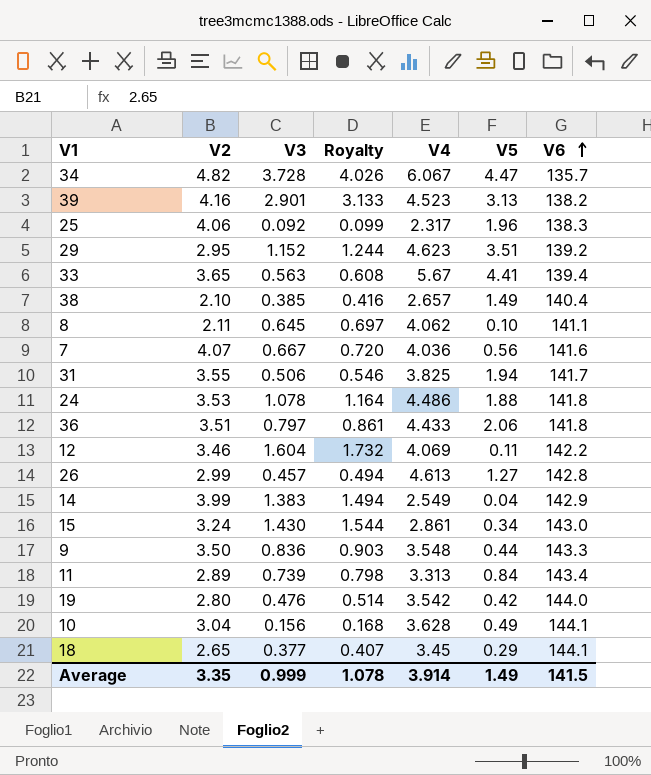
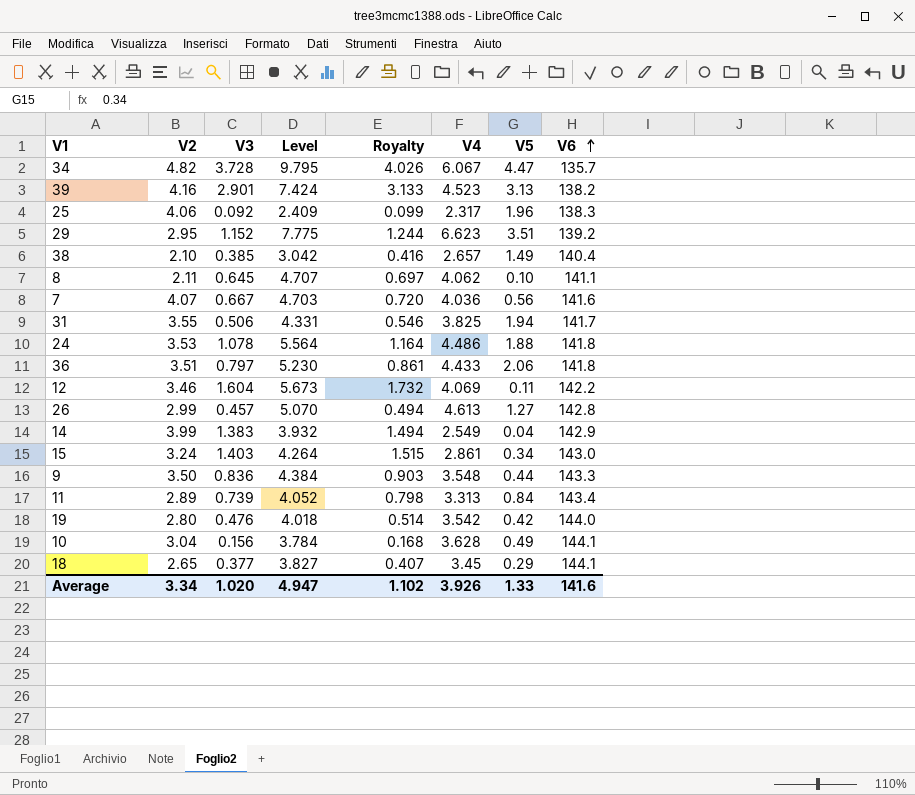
column Level | formula: none -> [V3] + [V4]
row 33: 3.65 | 0.563 | 0.608 | 5.67 | 4.41 | 139.4 -> none
29 | V4: 4.623 -> 6.623
15 | V3: 1.430 -> 1.403
15 | Royalty: 1.544 -> 1.515
Average | V2: 3.35 -> 3.34
Average | V3: 0.999 -> 1.020
Average | Royalty: 1.078 -> 1.102
Average | V4: 3.914 -> 3.926
Average | V5: 1.49 -> 1.33
Average | V6: 141.5 -> 141.6

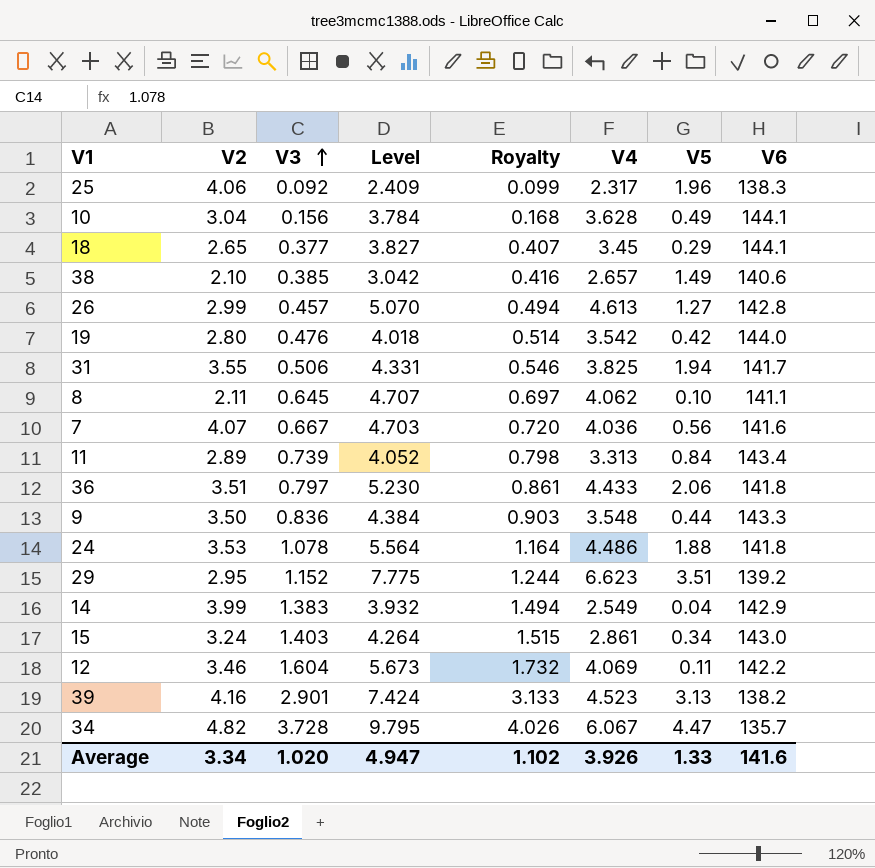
row order: V6 ascending -> V3 ascending
38 | V6: 140.4 -> 140.6

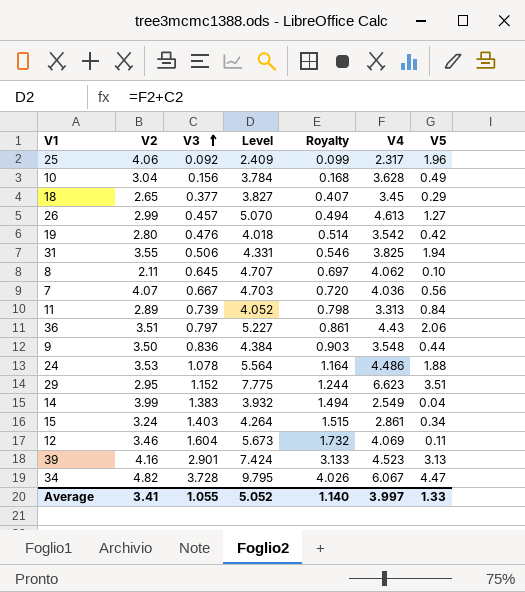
column V6 | position: 8 -> none
row 38: 2.10 | 0.385 | 3.042 | 0.416 | 2.657 | 1.49 | 140.6 -> none
36 | Level: 5.230 -> 5.227
36 | V4: 4.433 -> 4.43
Average | V2: 3.34 -> 3.41
Average | V3: 1.020 -> 1.055
Average | Level: 4.947 -> 5.052
Average | Royalty: 1.102 -> 1.140
Average | V4: 3.926 -> 3.997

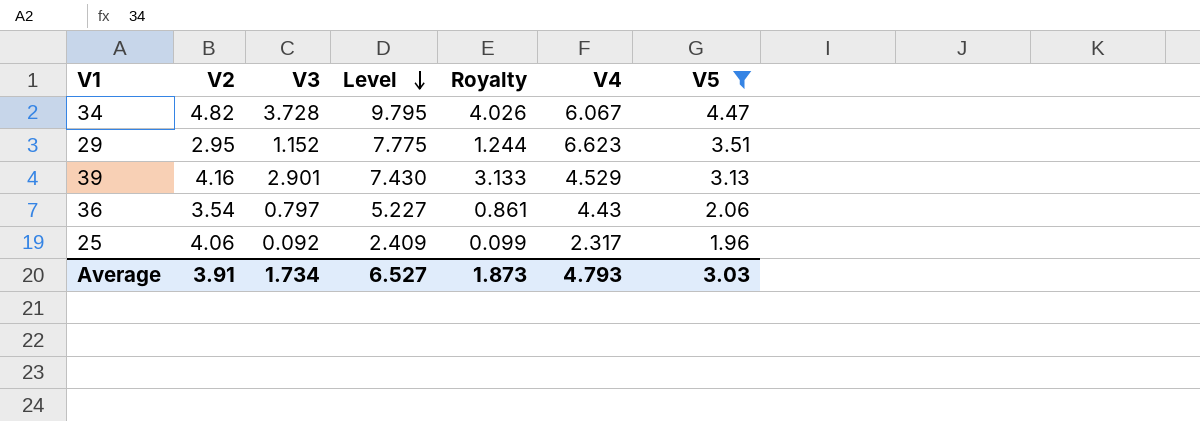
filter: none -> V5 >= 1.96
row order: V3 ascending -> Level descending
39 | Level: 7.424 -> 7.430
39 | V4: 4.523 -> 4.529
36 | V2: 3.51 -> 3.54
Average | V2: 3.41 -> 3.91
Average | V3: 1.055 -> 1.734
Average | Level: 5.052 -> 6.527
Average | Royalty: 1.140 -> 1.873
Average | V4: 3.997 -> 4.793
Average | V5: 1.33 -> 3.03

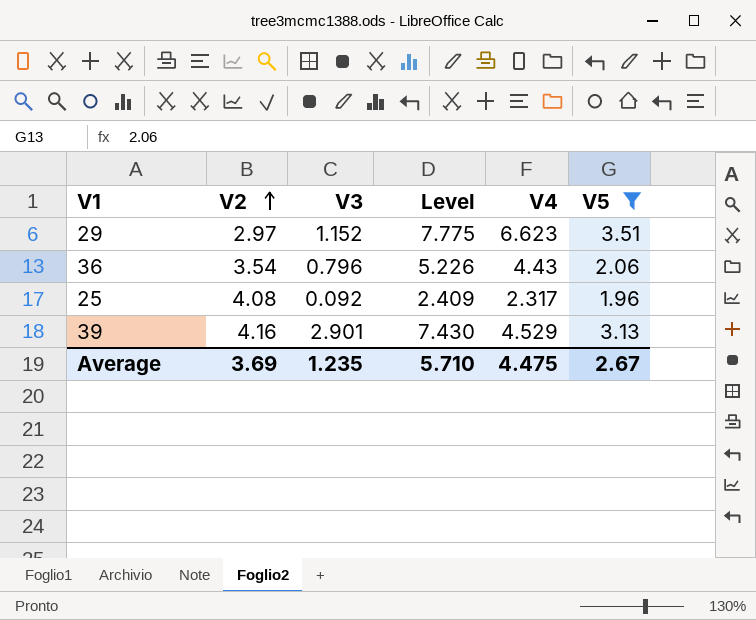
row order: Level descending -> V2 ascending
column Royalty | formula: [V3] * 1.08 -> none
row 34: 4.82 | 3.728 | 9.795 | 4.026 | 6.067 | 4.47 -> none
29 | V2: 2.95 -> 2.97
36 | V3: 0.797 -> 0.796
36 | Level: 5.227 -> 5.226
25 | V2: 4.06 -> 4.08
Average | V2: 3.91 -> 3.69
Average | V3: 1.734 -> 1.235
Average | Level: 6.527 -> 5.710
Average | V4: 4.793 -> 4.475
Average | V5: 3.03 -> 2.67

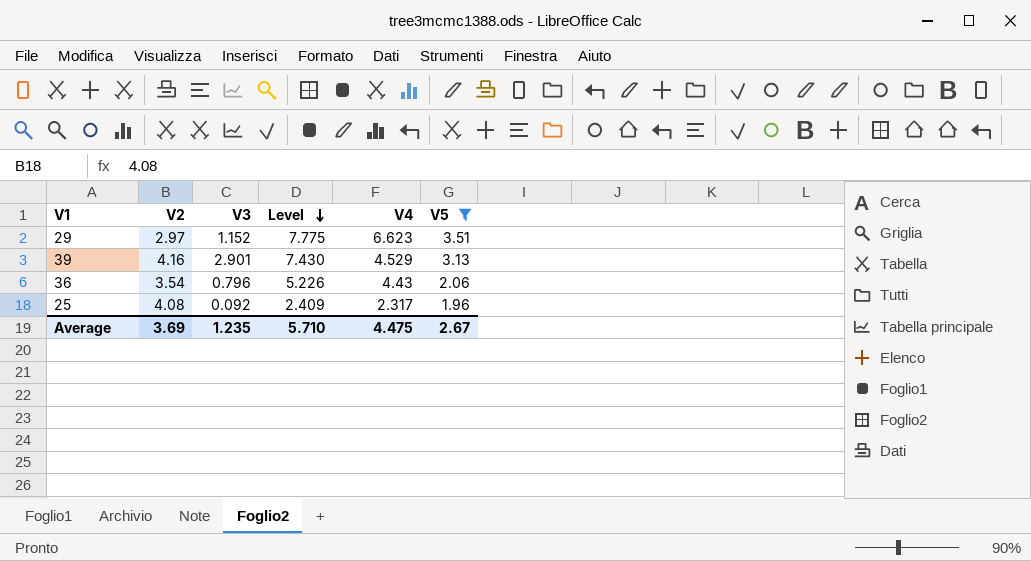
row order: V2 ascending -> Level descending

